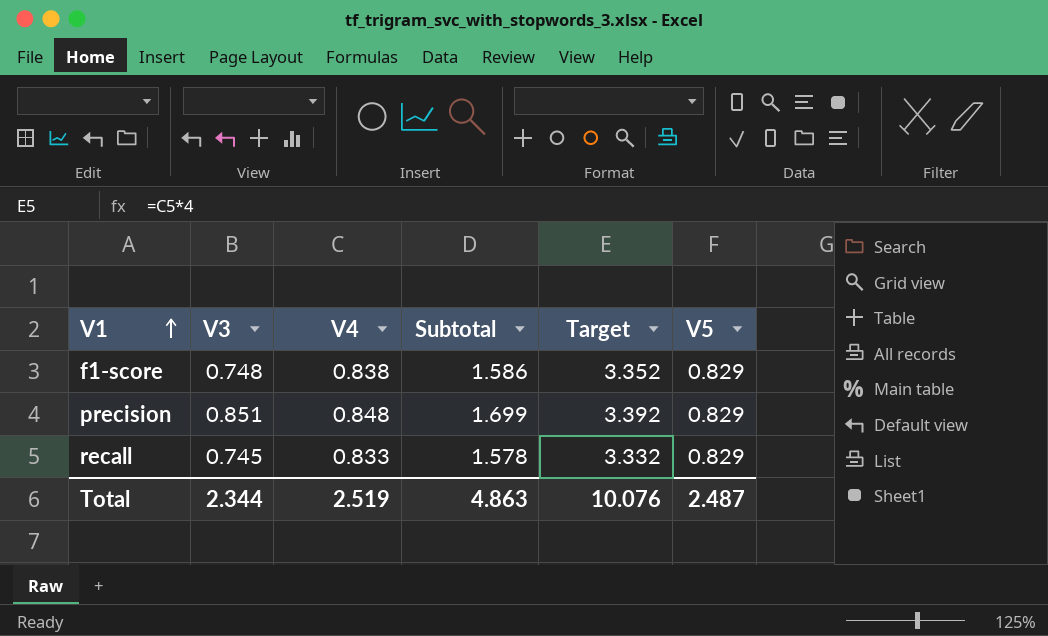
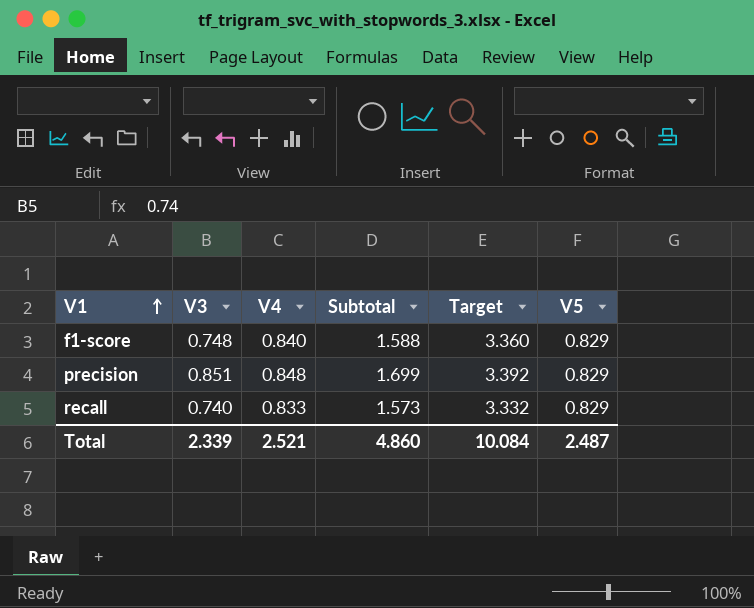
f1-score | V4: 0.838 -> 0.840
f1-score | Subtotal: 1.586 -> 1.588
f1-score | Target: 3.352 -> 3.360
recall | V3: 0.745 -> 0.740
recall | Subtotal: 1.578 -> 1.573
Total | V3: 2.344 -> 2.339
Total | V4: 2.519 -> 2.521
Total | Subtotal: 4.863 -> 4.860
Total | Target: 10.076 -> 10.084

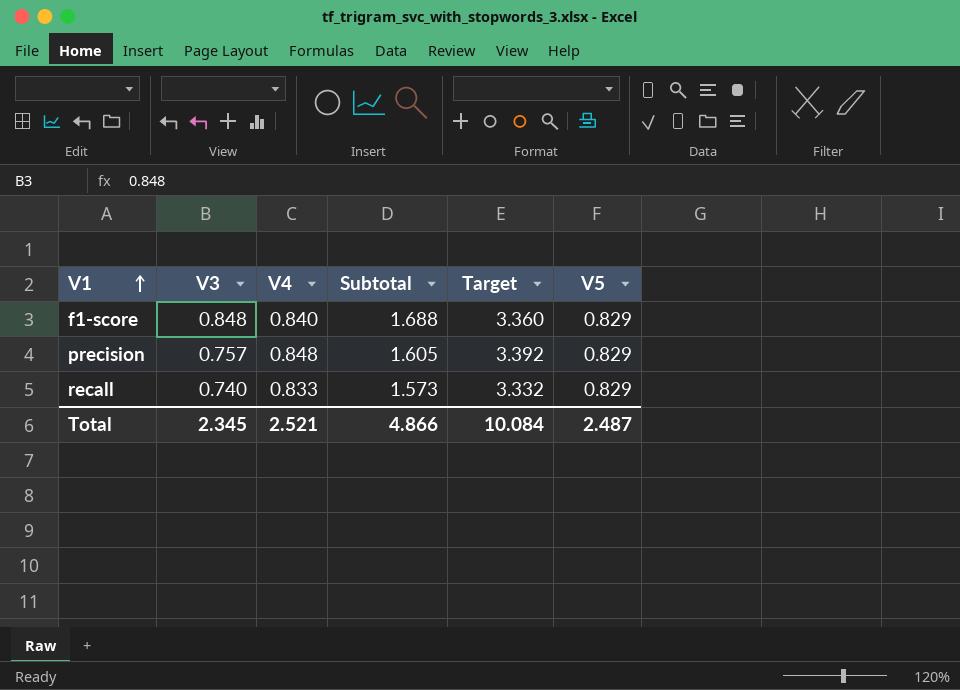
f1-score | V3: 0.748 -> 0.848
f1-score | Subtotal: 1.588 -> 1.688
precision | V3: 0.851 -> 0.757
precision | Subtotal: 1.699 -> 1.605
Total | V3: 2.339 -> 2.345
Total | Subtotal: 4.860 -> 4.866

